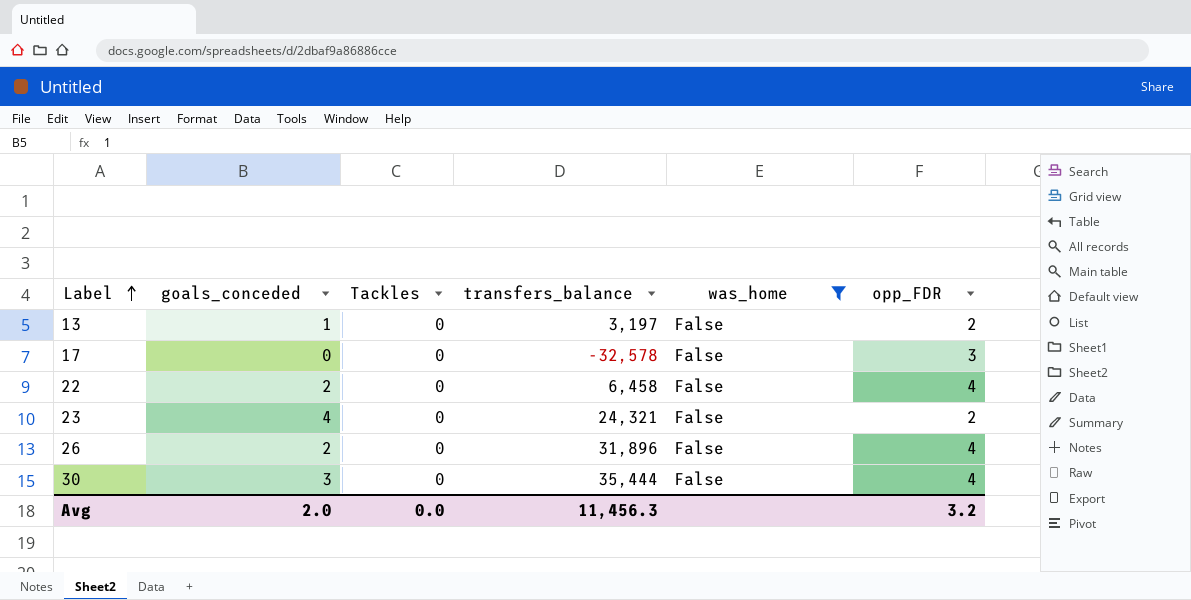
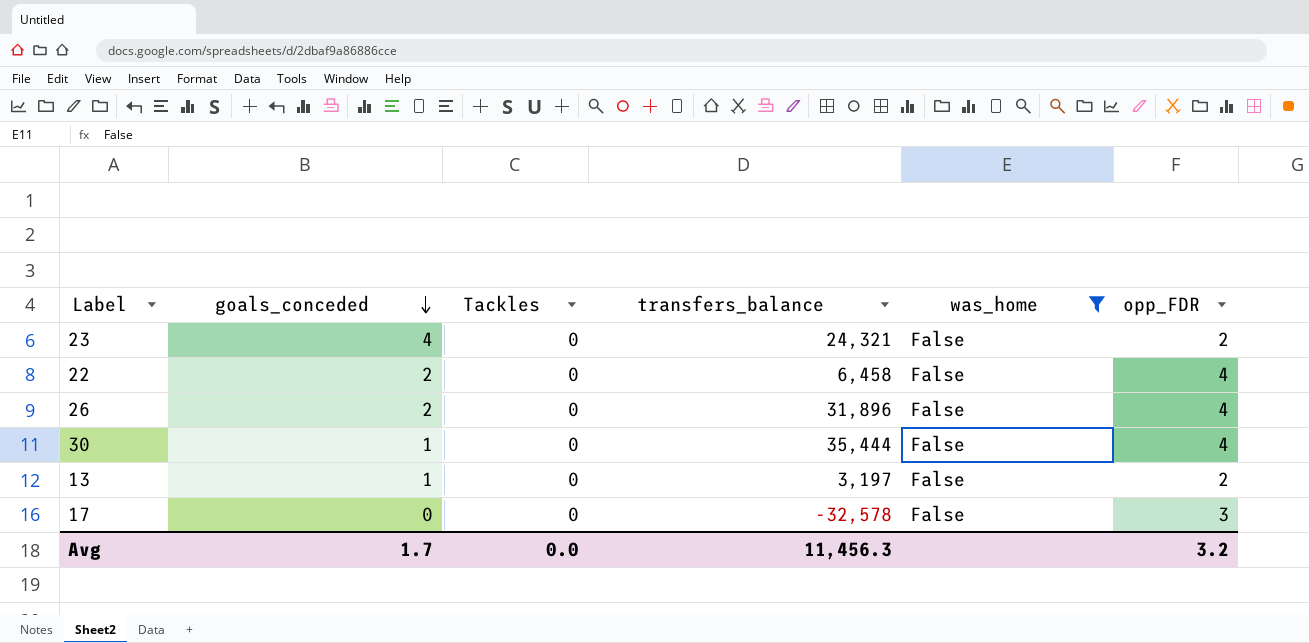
row order: Label ascending -> goals_conceded descending
30 | goals_conceded: 3 -> 1
Avg | goals_conceded: 2.0 -> 1.7

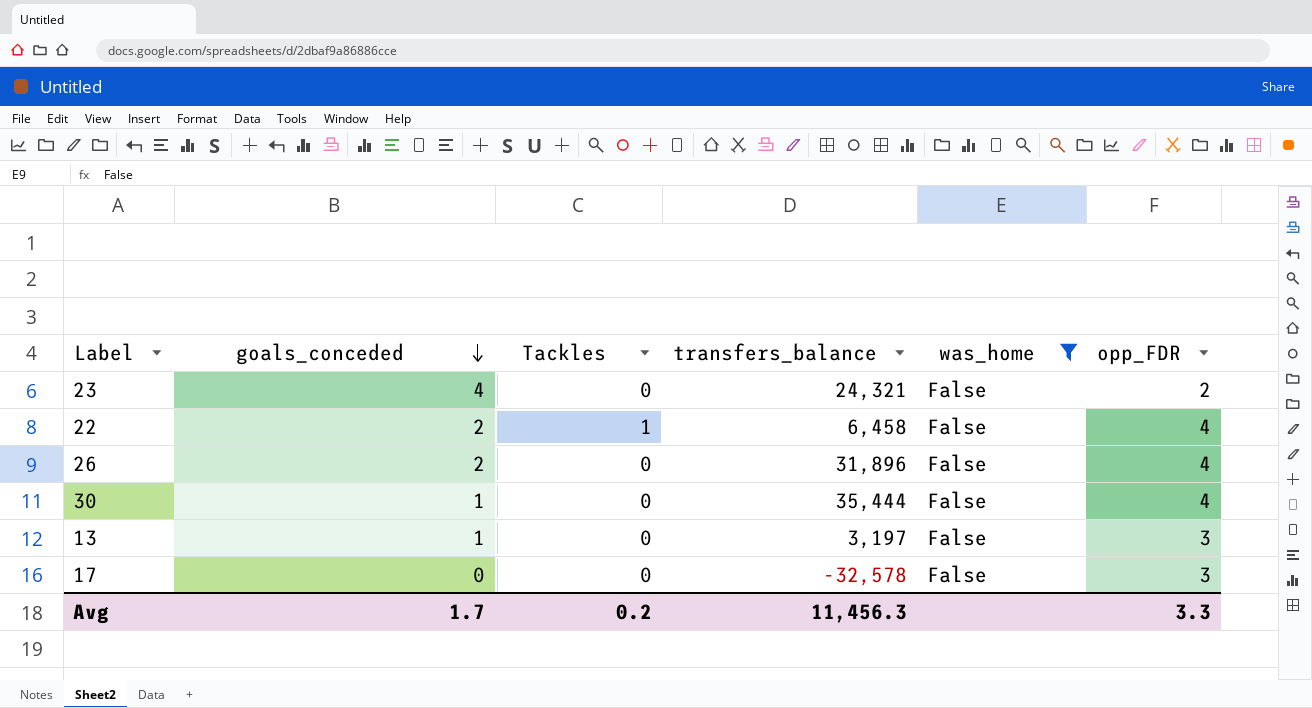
22 | Tackles: 0 -> 1
13 | opp_FDR: 2 -> 3
Avg | Tackles: 0.0 -> 0.2
Avg | opp_FDR: 3.2 -> 3.3

